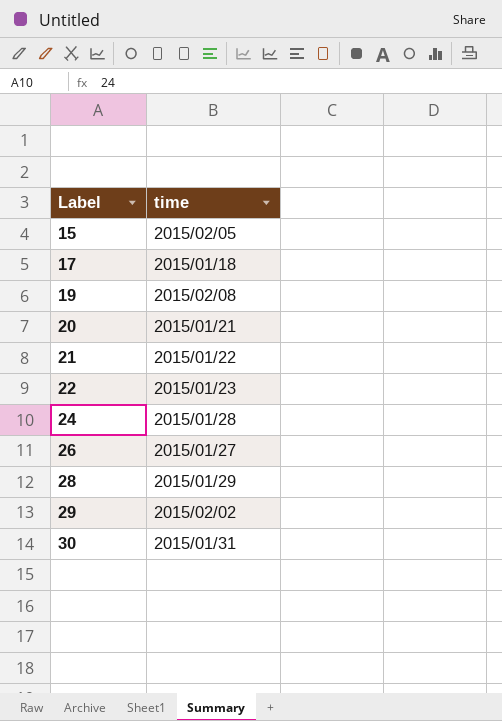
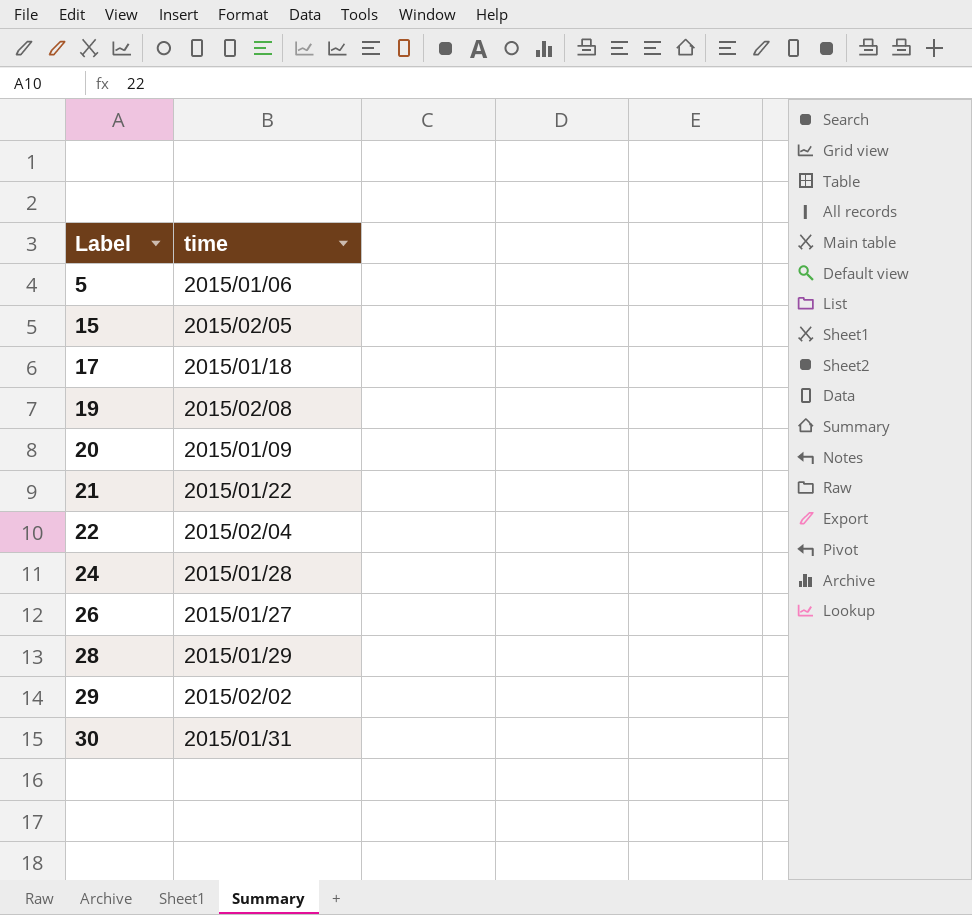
row 5: none -> 2015/01/06
20 | time: 2015/01/21 -> 2015/01/09
22 | time: 2015/01/23 -> 2015/02/04

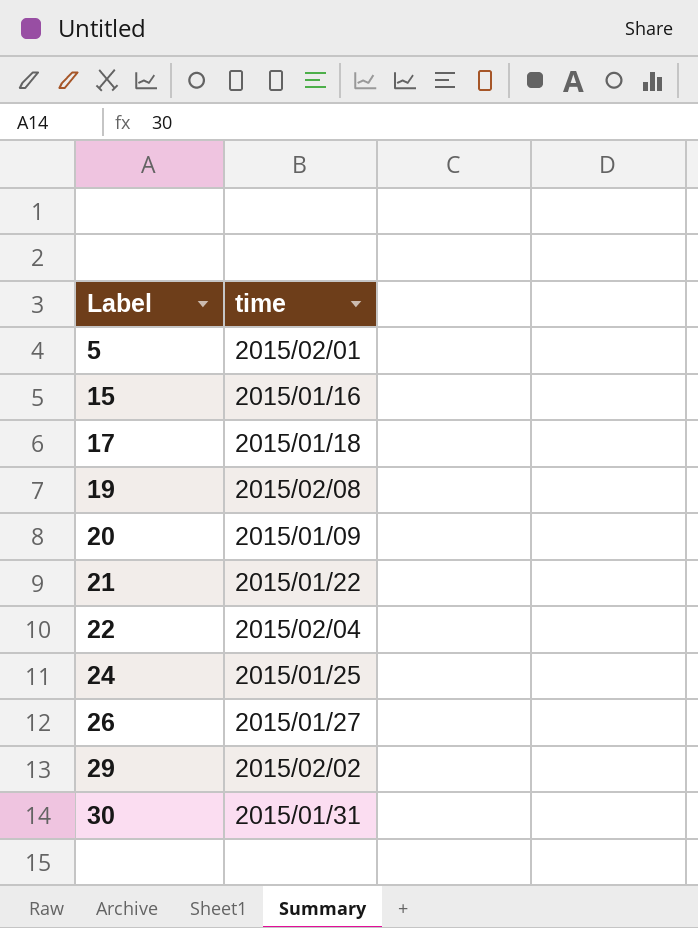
row 28: 2015/01/29 -> none
5 | time: 2015/01/06 -> 2015/02/01
15 | time: 2015/02/05 -> 2015/01/16
24 | time: 2015/01/28 -> 2015/01/25

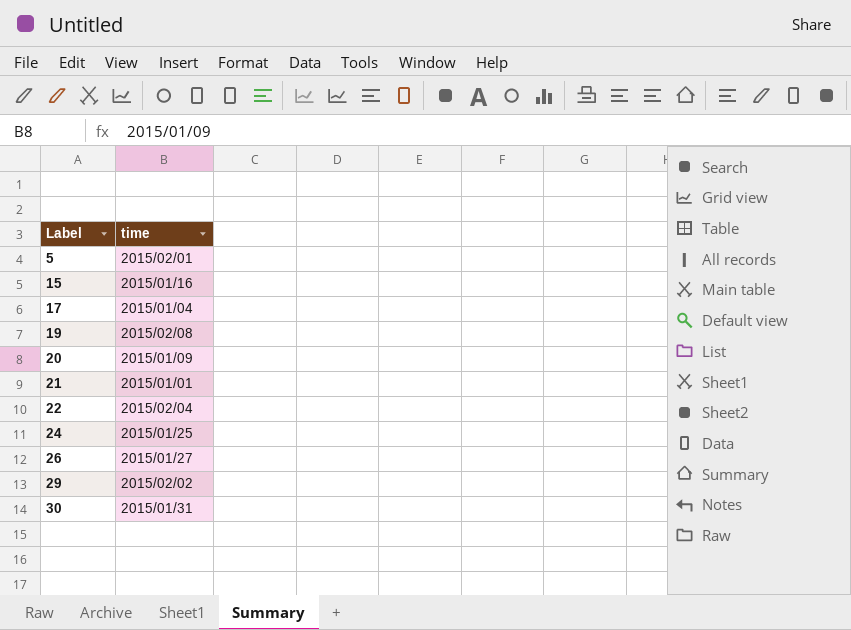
17 | time: 2015/01/18 -> 2015/01/04
21 | time: 2015/01/22 -> 2015/01/01

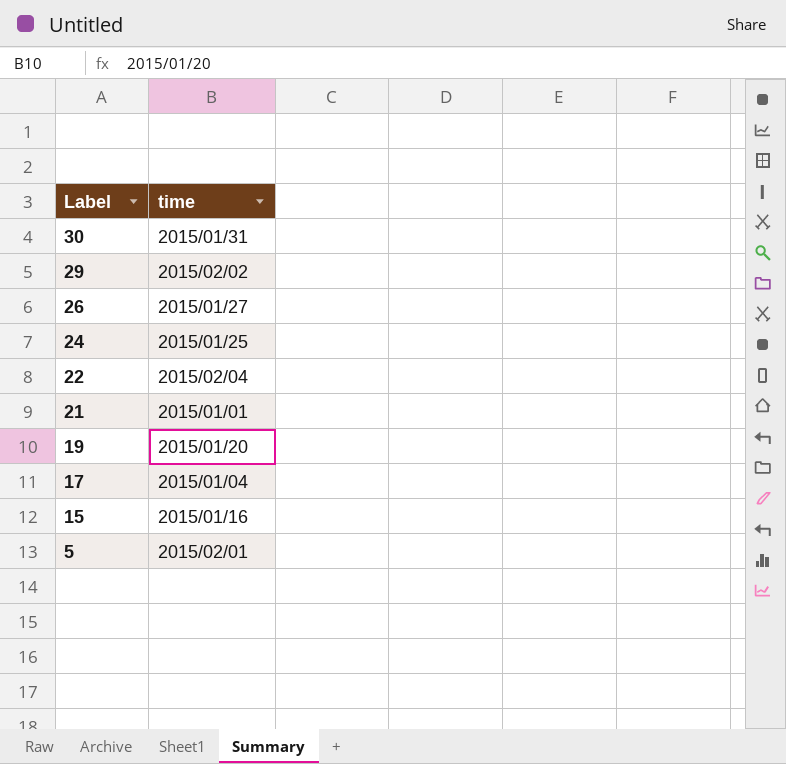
row order: Label ascending -> Label descending
row 20: 2015/01/09 -> none
19 | time: 2015/02/08 -> 2015/01/20

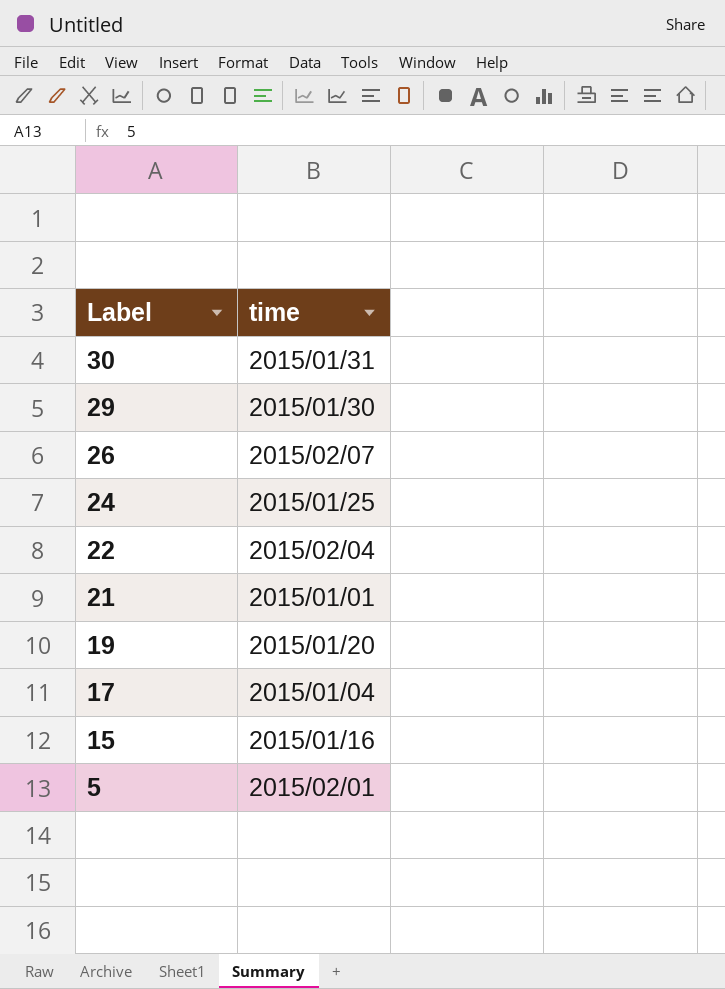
29 | time: 2015/02/02 -> 2015/01/30
26 | time: 2015/01/27 -> 2015/02/07

